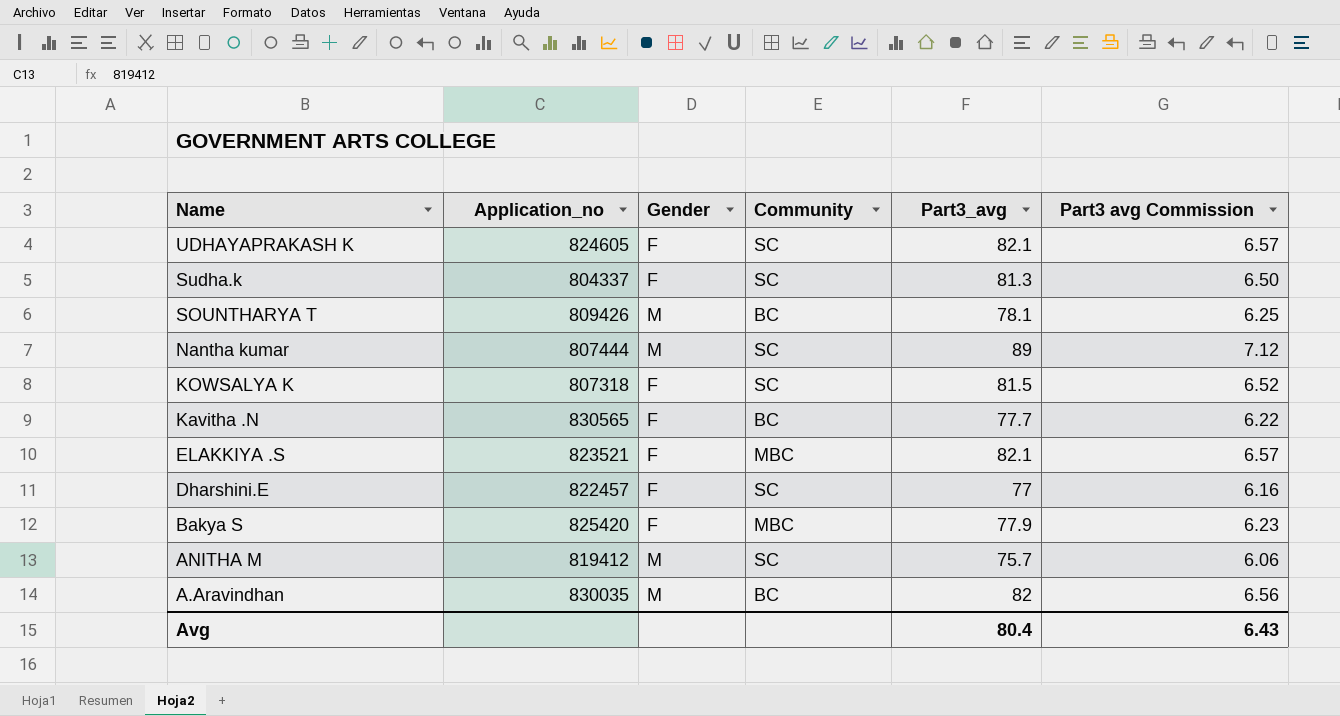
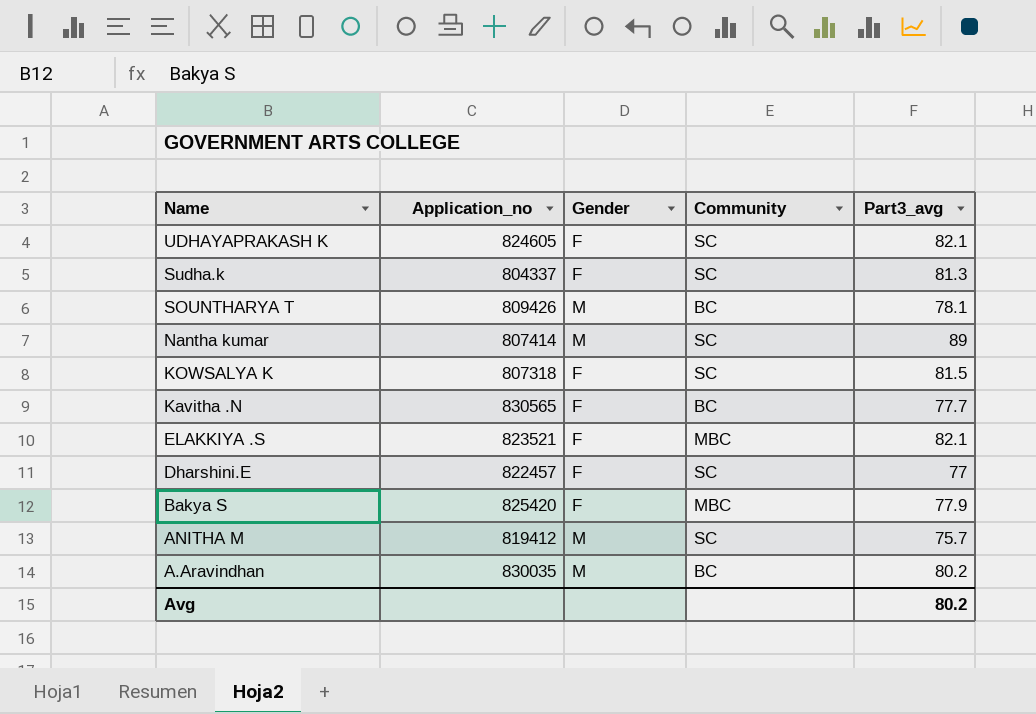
column Part3 avg Commission | formula: [Part3_avg] * 0.08 -> none
Nantha kumar | Application_no: 807444 -> 807414
A.Aravindhan | Part3_avg: 82 -> 80.2
Avg | Part3_avg: 80.4 -> 80.2

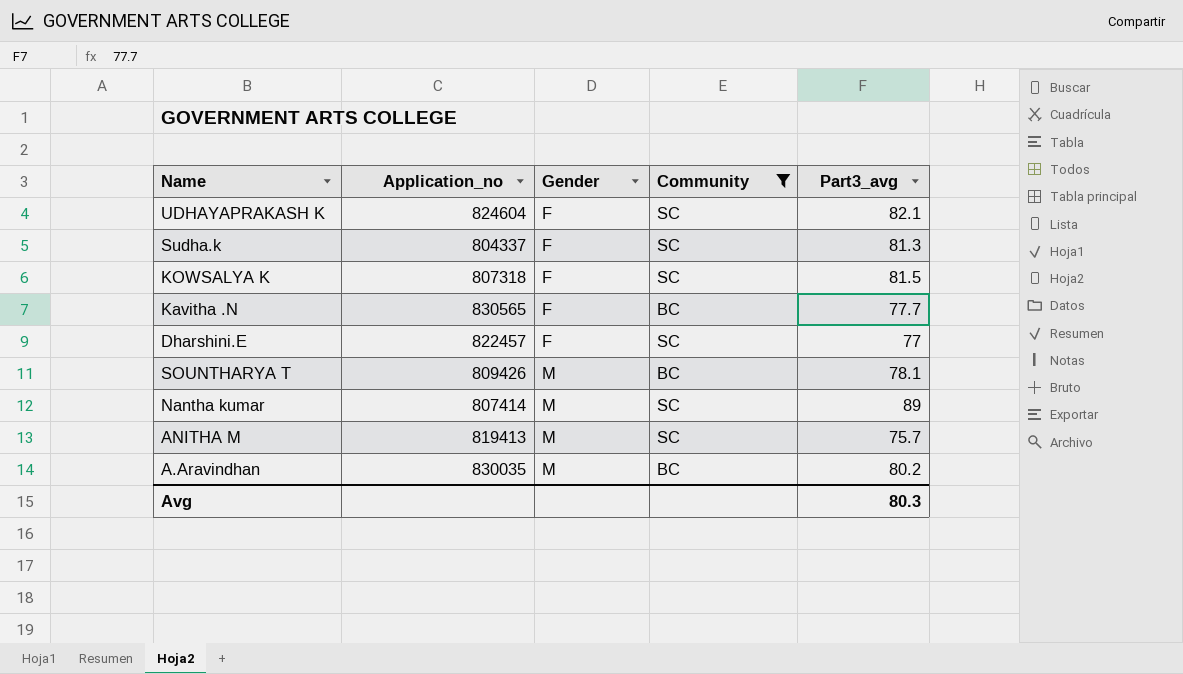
filter: none -> Community != MBC
row order: Name descending -> Gender ascending
UDHAYAPRAKASH K | Application_no: 824605 -> 824604
ANITHA M | Application_no: 819412 -> 819413
Avg | Part3_avg: 80.2 -> 80.3

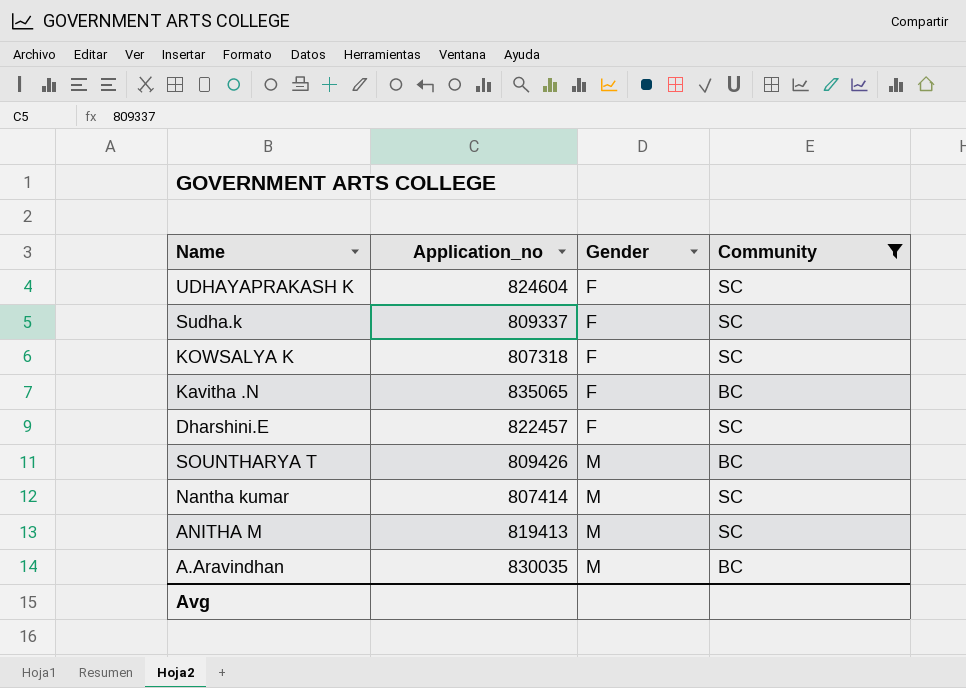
column Part3_avg | position: 5 -> none
Sudha.k | Application_no: 804337 -> 809337
Kavitha .N | Application_no: 830565 -> 835065

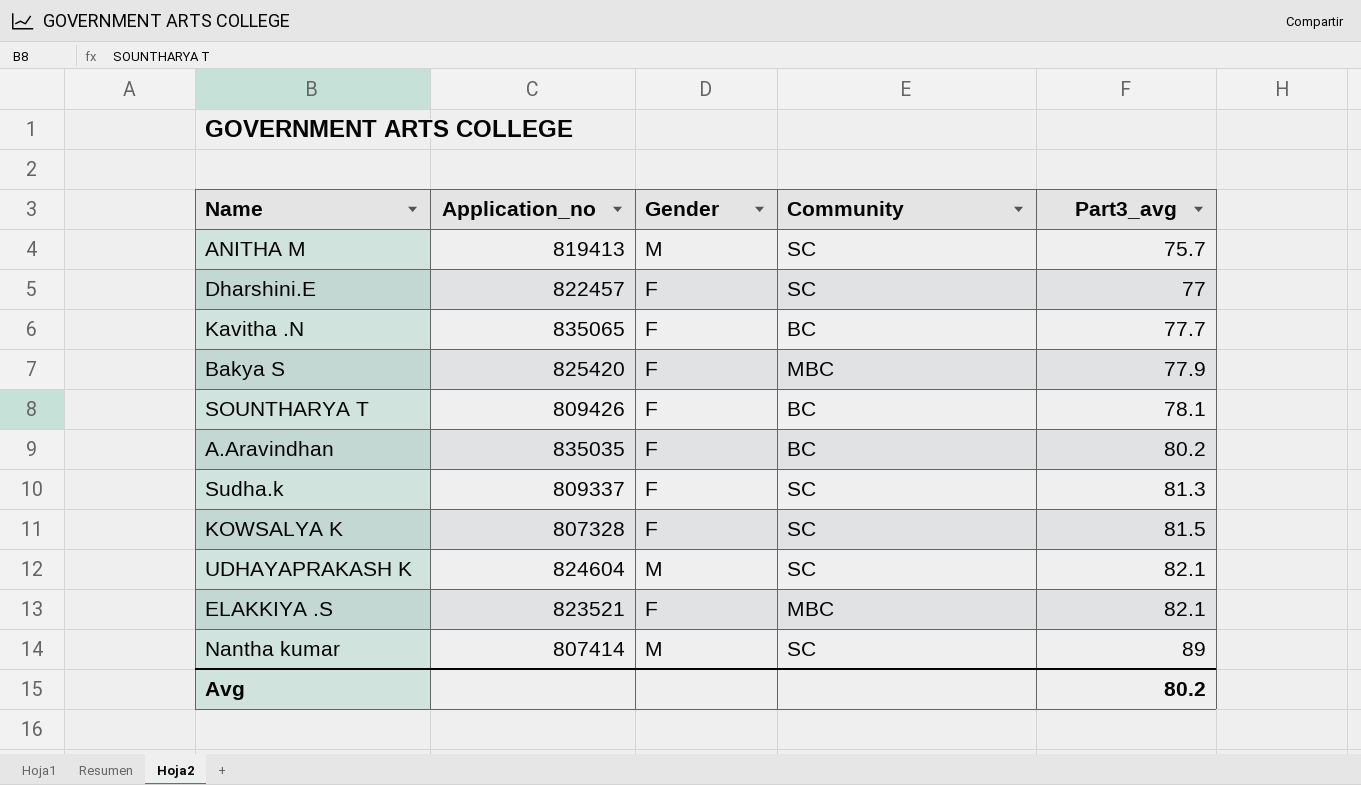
filter: Community != MBC -> none
row order: Gender ascending -> Part3_avg ascending
column Part3_avg | position: none -> 5
SOUNTHARYA T | Gender: M -> F
A.Aravindhan | Application_no: 830035 -> 835035
A.Aravindhan | Gender: M -> F
KOWSALYA K | Application_no: 807318 -> 807328
UDHAYAPRAKASH K | Gender: F -> M

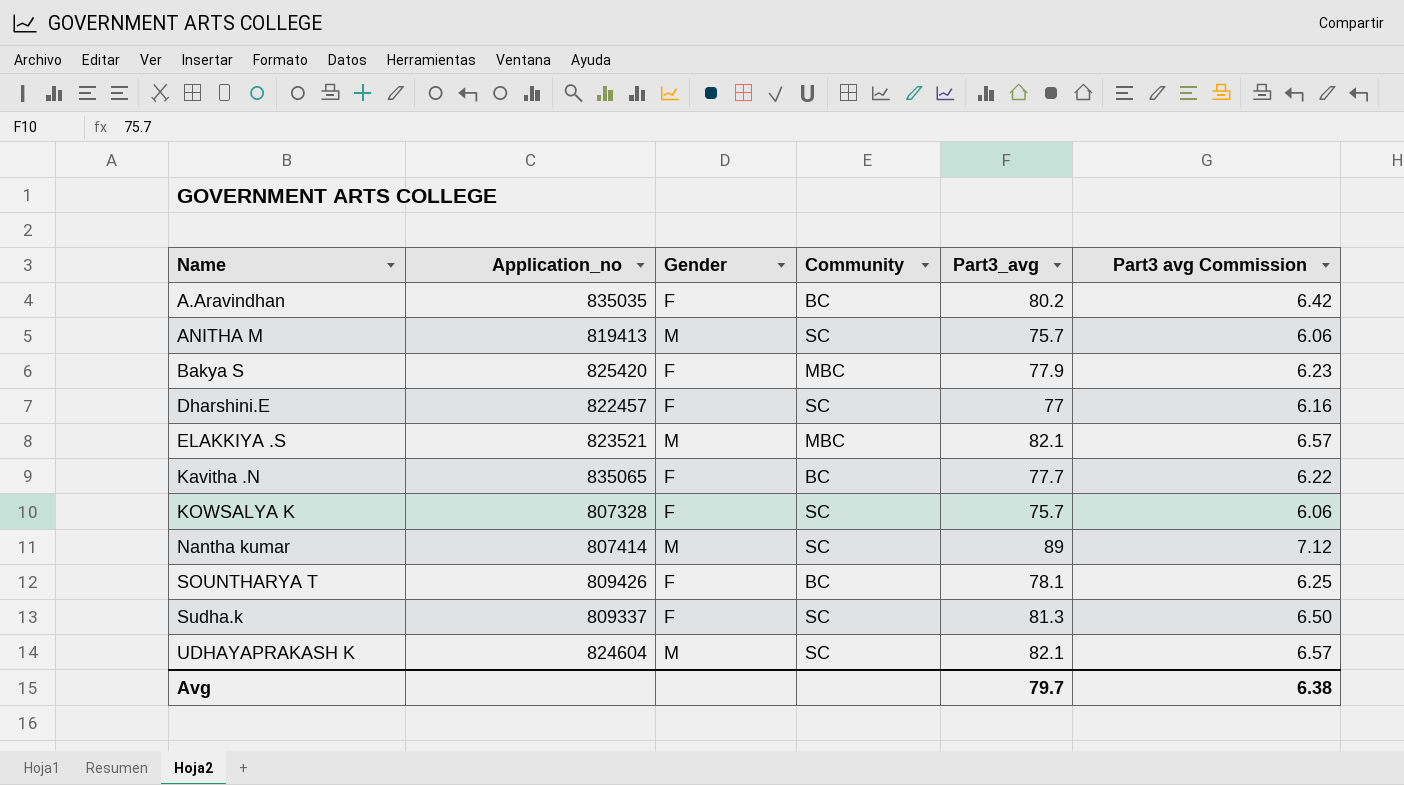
row order: Part3_avg ascending -> Name ascending
column Part3 avg Commission | formula: none -> [Part3_avg] * 0.08
ELAKKIYA .S | Gender: F -> M
KOWSALYA K | Part3_avg: 81.5 -> 75.7
Avg | Part3_avg: 80.2 -> 79.7

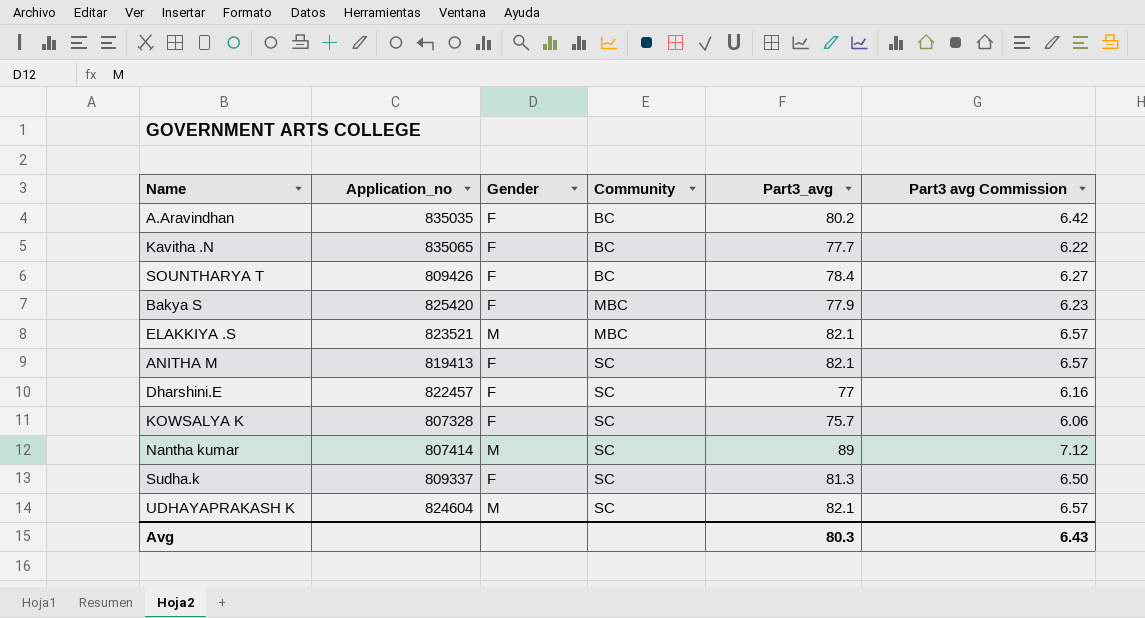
row order: Name ascending -> Community ascending
SOUNTHARYA T | Part3_avg: 78.1 -> 78.4
SOUNTHARYA T | Part3 avg Commission: 6.25 -> 6.27
ANITHA M | Gender: M -> F
ANITHA M | Part3_avg: 75.7 -> 82.1
ANITHA M | Part3 avg Commission: 6.06 -> 6.57
Avg | Part3_avg: 79.7 -> 80.3
Avg | Part3 avg Commission: 6.38 -> 6.43

